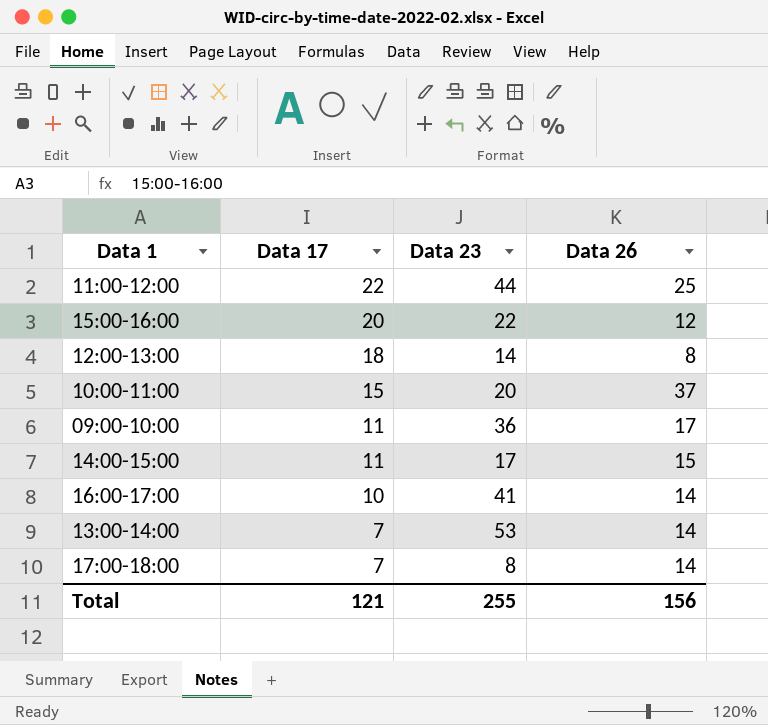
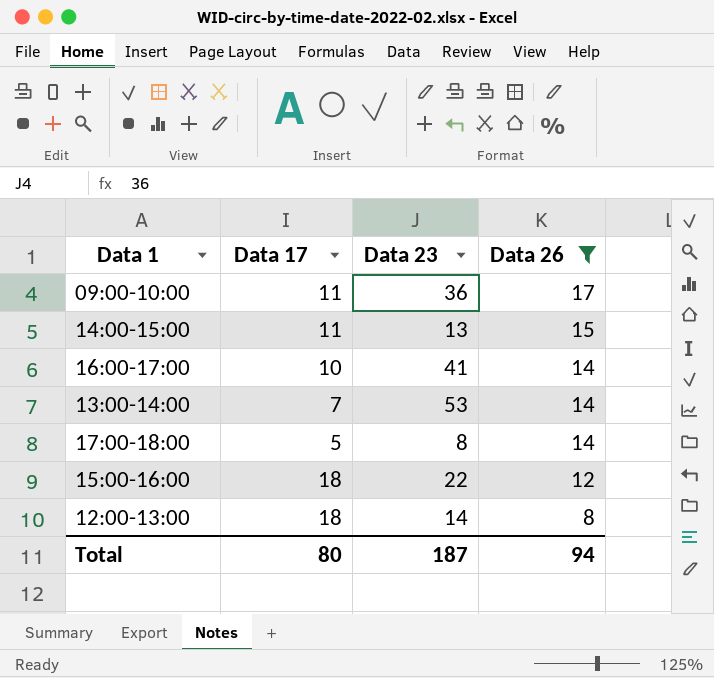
filter: none -> Data 26 <= 17
row order: Data 17 descending -> Data 26 descending
14:00-15:00 | Data 23: 17 -> 13
17:00-18:00 | Data 17: 7 -> 5
15:00-16:00 | Data 17: 20 -> 18
Total | Data 17: 121 -> 80
Total | Data 23: 255 -> 187
Total | Data 26: 156 -> 94

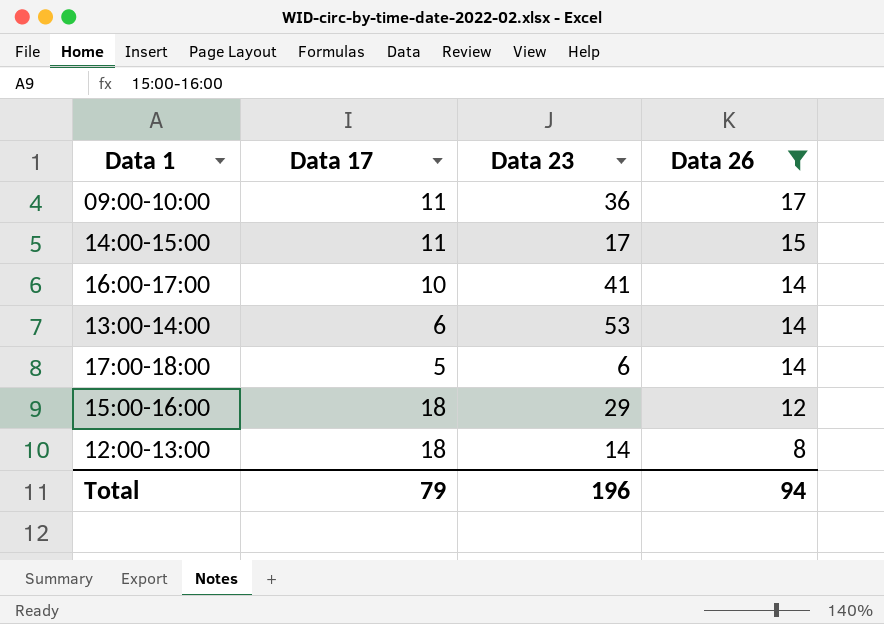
14:00-15:00 | Data 23: 13 -> 17
13:00-14:00 | Data 17: 7 -> 6
17:00-18:00 | Data 23: 8 -> 6
15:00-16:00 | Data 23: 22 -> 29
Total | Data 17: 80 -> 79
Total | Data 23: 187 -> 196

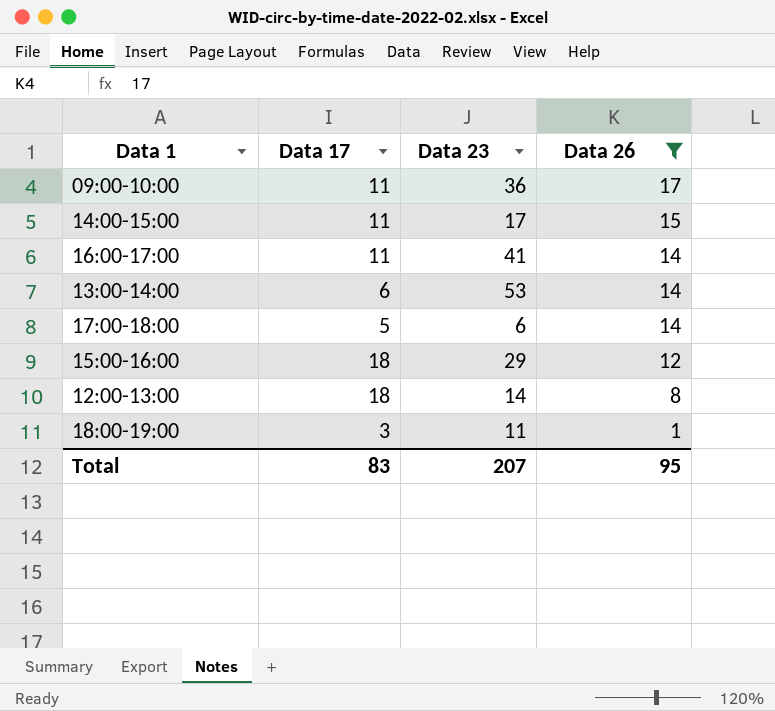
16:00-17:00 | Data 17: 10 -> 11
row 18:00-19:00: none -> 3 | 11 | 1
Total | Data 17: 79 -> 83
Total | Data 23: 196 -> 207
Total | Data 26: 94 -> 95

